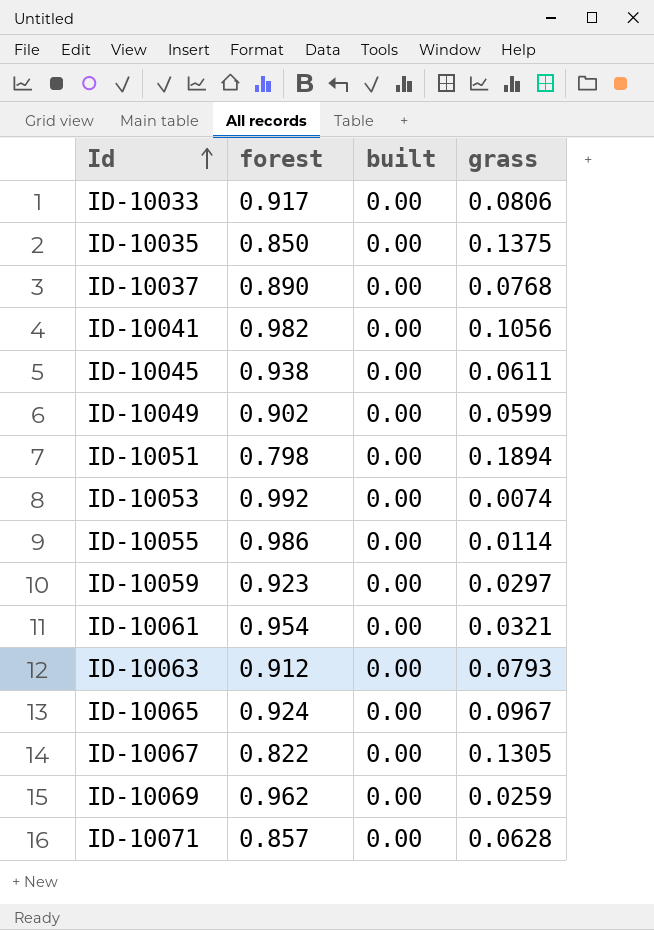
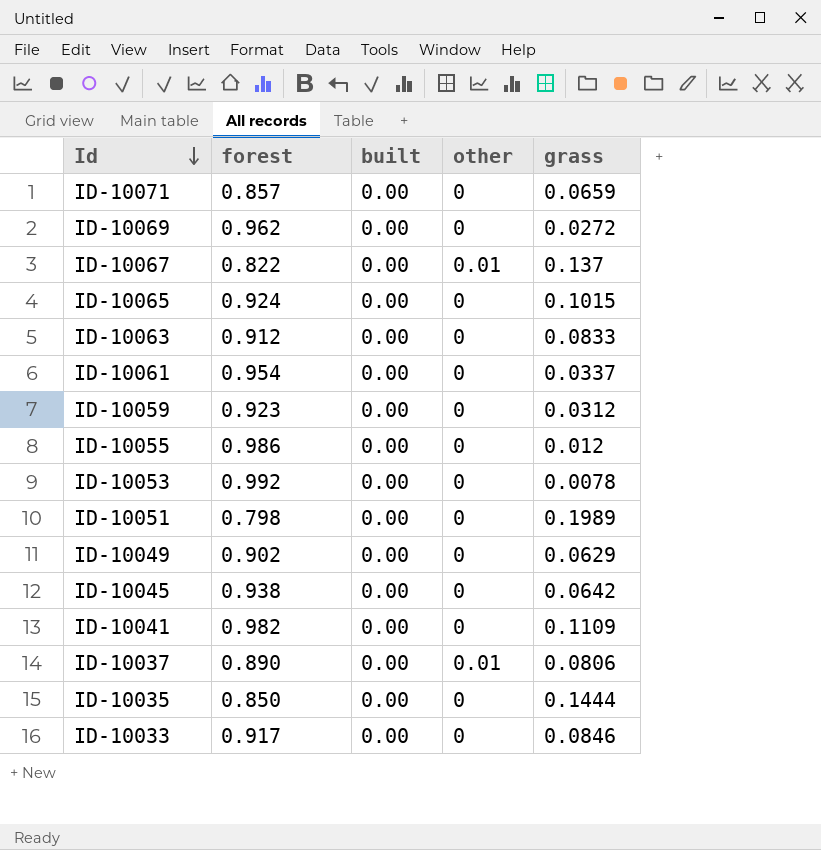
row order: Id ascending -> Id descending
column other | position: none -> 4
ID-10071 | grass: 0.0628 -> 0.0659
ID-10069 | grass: 0.0259 -> 0.0272
ID-10067 | grass: 0.1305 -> 0.137
ID-10065 | grass: 0.0967 -> 0.1015
ID-10063 | grass: 0.0793 -> 0.0833
ID-10061 | grass: 0.0321 -> 0.0337
ID-10059 | grass: 0.0297 -> 0.0312
ID-10055 | grass: 0.0114 -> 0.012
ID-10053 | grass: 0.0074 -> 0.0078
ID-10051 | grass: 0.1894 -> 0.1989
ID-10049 | grass: 0.0599 -> 0.0629
ID-10045 | grass: 0.0611 -> 0.0642
ID-10041 | grass: 0.1056 -> 0.1109
ID-10037 | grass: 0.0768 -> 0.0806
ID-10035 | grass: 0.1375 -> 0.1444
ID-10033 | grass: 0.0806 -> 0.0846

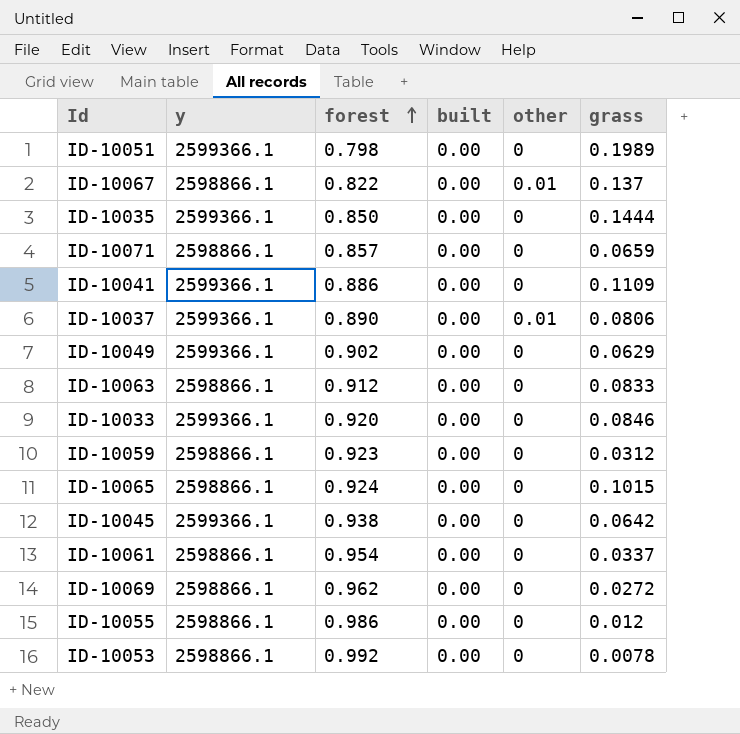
row order: Id descending -> forest ascending
column y | position: none -> 2
ID-10041 | forest: 0.982 -> 0.886
ID-10033 | forest: 0.917 -> 0.920

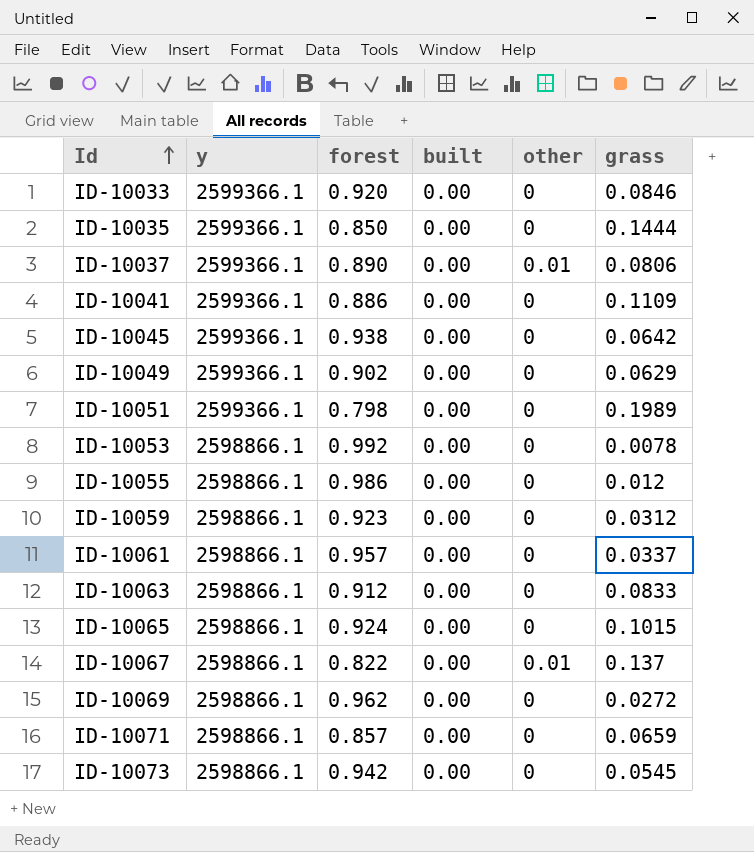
row order: forest ascending -> Id ascending
ID-10061 | forest: 0.954 -> 0.957
row ID-10073: none -> 2598866.1 | 0.942 | 0.00 | 0 | 0.0545

